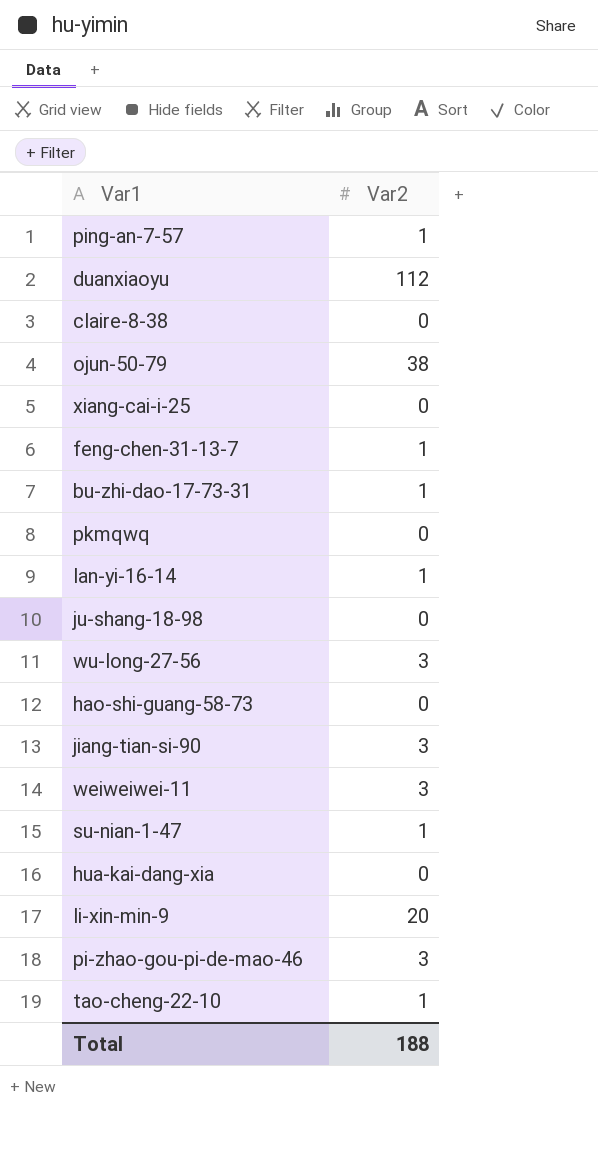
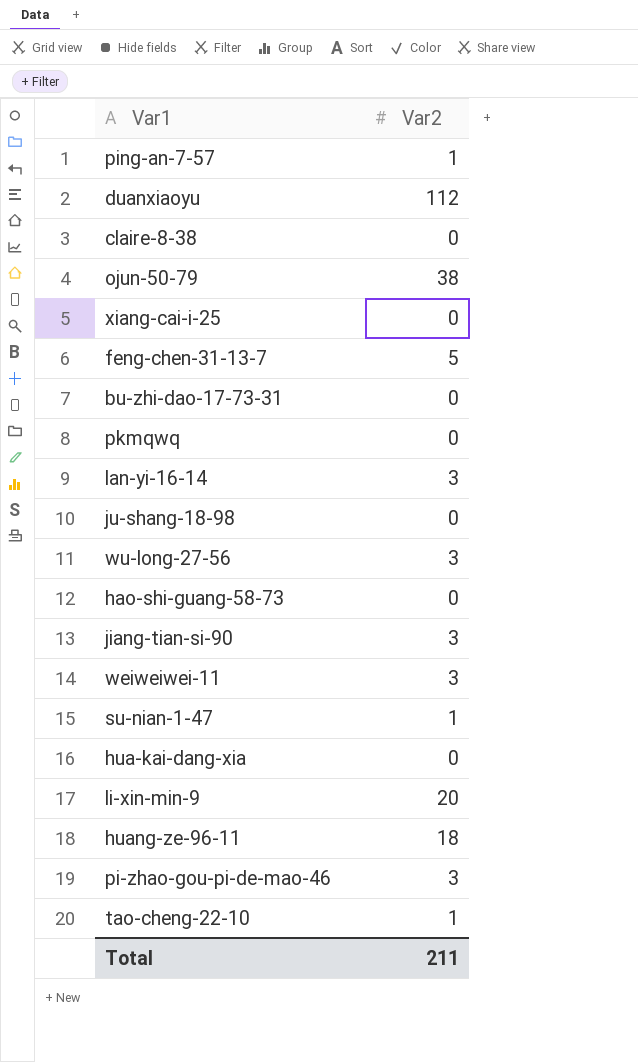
feng-chen-31-13-7 | Var2: 1 -> 5
bu-zhi-dao-17-73-31 | Var2: 1 -> 0
lan-yi-16-14 | Var2: 1 -> 3
row huang-ze-96-11: none -> 18
Total | Var2: 188 -> 211

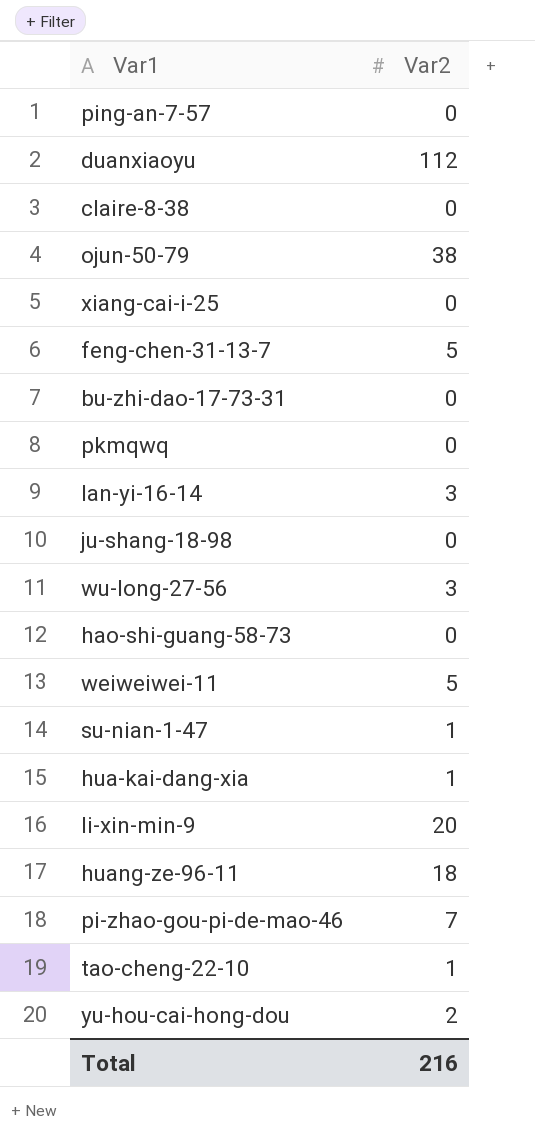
row jiang-tian-si-90: 3 -> none
ping-an-7-57 | Var2: 1 -> 0
weiweiwei-11 | Var2: 3 -> 5
hua-kai-dang-xia | Var2: 0 -> 1
pi-zhao-gou-pi-de-mao-46 | Var2: 3 -> 7
row yu-hou-cai-hong-dou: none -> 2
Total | Var2: 211 -> 216

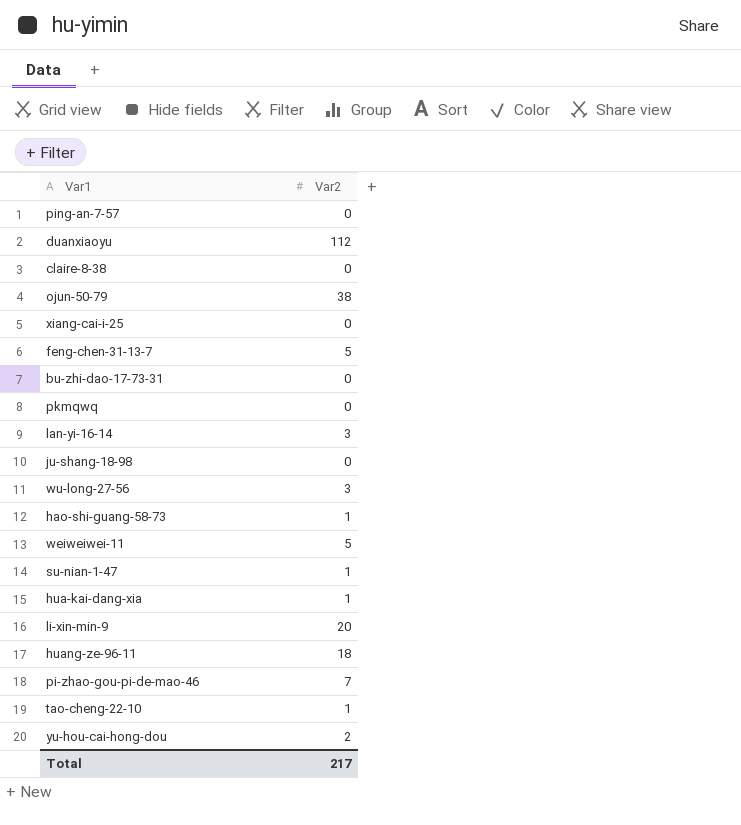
hao-shi-guang-58-73 | Var2: 0 -> 1
Total | Var2: 216 -> 217

